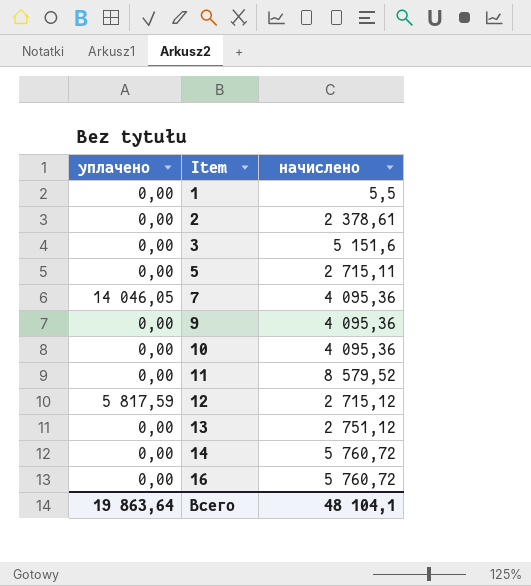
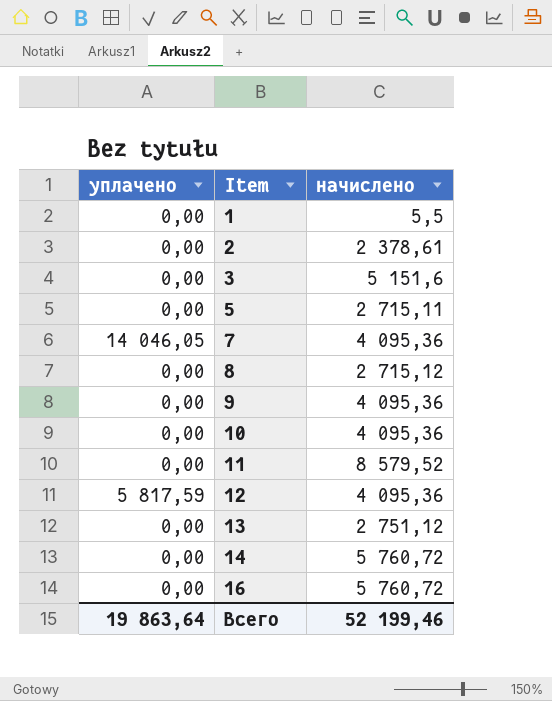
row 8: none -> 0,00 | 2 715,12
12 | начислено: 2 715,12 -> 4 095,36
Всего | начислено: 48 104,1 -> 52 199,46

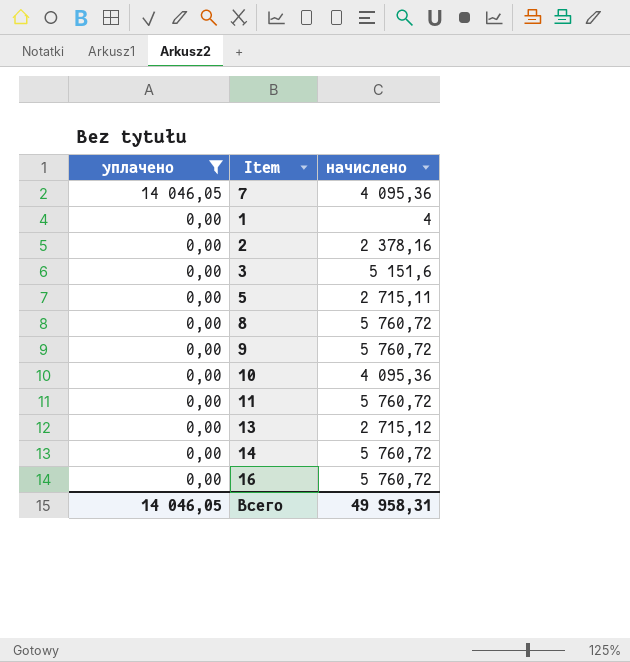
filter: none -> уплачено != 5 817,59
row order: Item ascending -> уплачено descending
1 | начислено: 5,5 -> 4
2 | начислено: 2 378,61 -> 2 378,16
8 | начислено: 2 715,12 -> 5 760,72
9 | начислено: 4 095,36 -> 5 760,72
11 | начислено: 8 579,52 -> 5 760,72
13 | начислено: 2 751,12 -> 2 715,12
Всего | уплачено: 19 863,64 -> 14 046,05
Всего | начислено: 52 199,46 -> 49 958,31

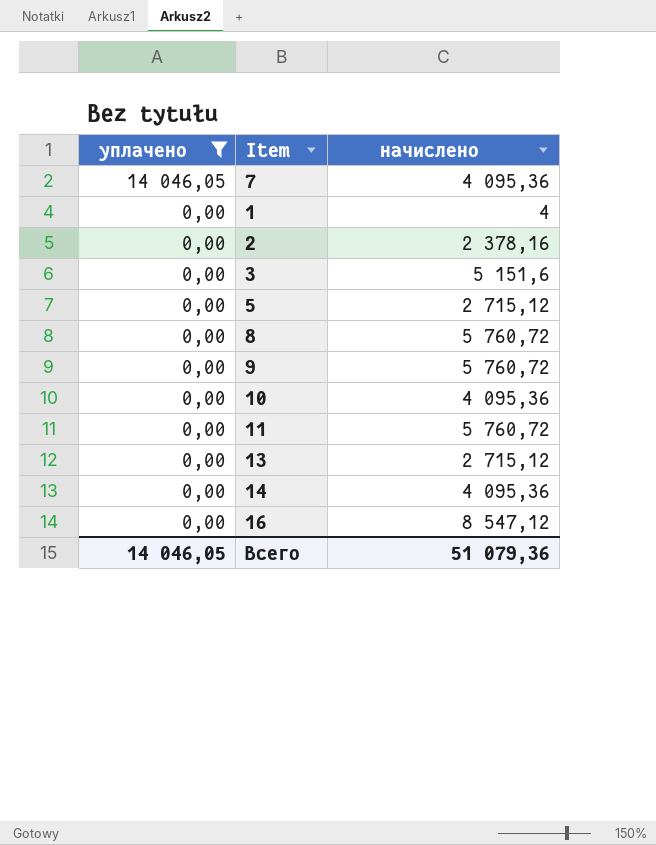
5 | начислено: 2 715,11 -> 2 715,12
14 | начислено: 5 760,72 -> 4 095,36
16 | начислено: 5 760,72 -> 8 547,12
Всего | начислено: 49 958,31 -> 51 079,36

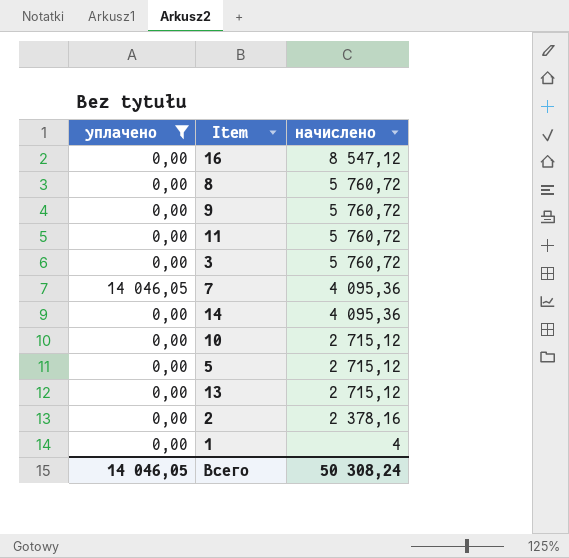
row order: уплачено descending -> начислено descending
3 | начислено: 5 151,6 -> 5 760,72
10 | начислено: 4 095,36 -> 2 715,12
Всего | начислено: 51 079,36 -> 50 308,24

